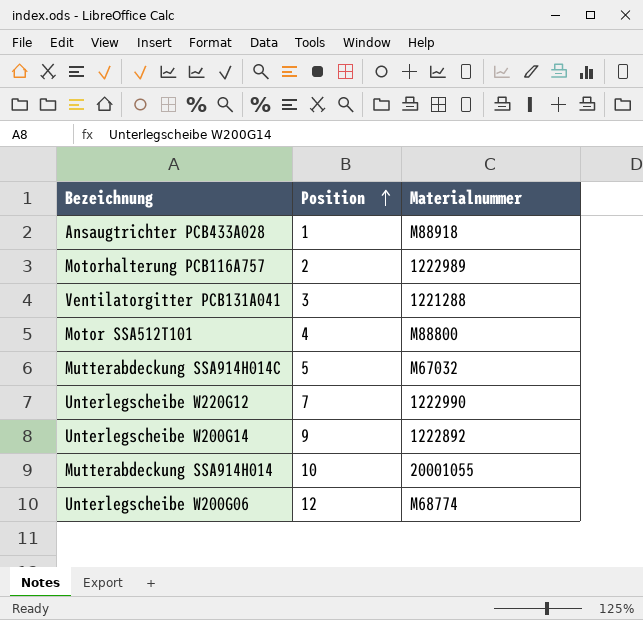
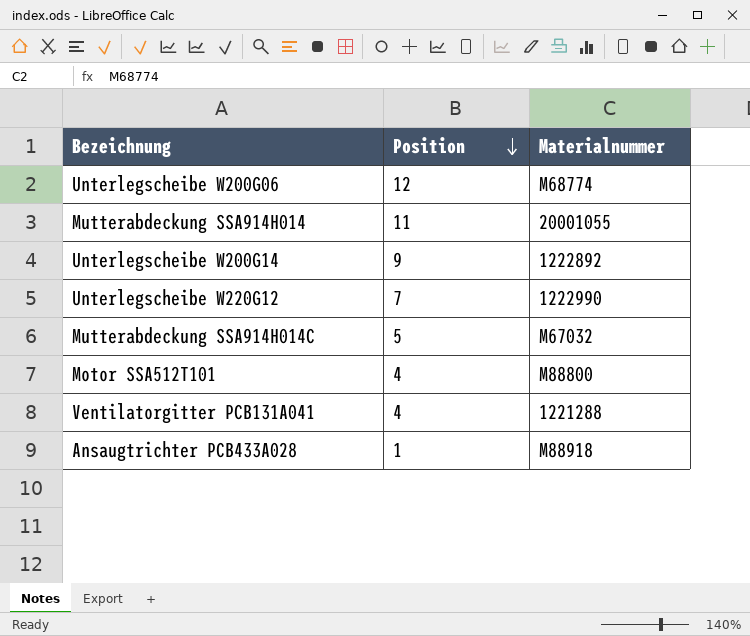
row order: Position ascending -> Position descending
row Motorhalterung PCB116A757: 2 | 1222989 -> none
Mutterabdeckung SSA914H014 | Position: 10 -> 11
Ventilatorgitter PCB131A041 | Position: 3 -> 4

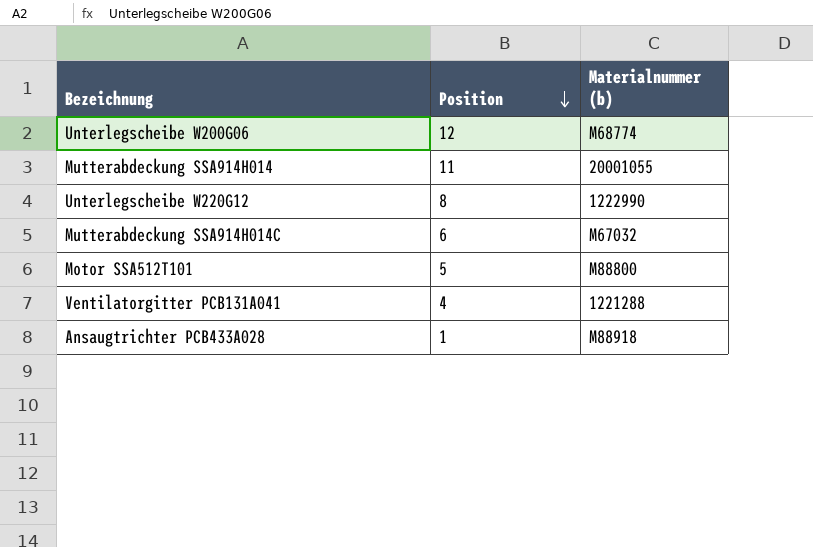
column name: Materialnummer -> Materialnummer (b)
row Unterlegscheibe W200G14: 9 | 1222892 -> none
Unterlegscheibe W220G12 | Position: 7 -> 8
Mutterabdeckung SSA914H014C | Position: 5 -> 6
Motor SSA512T101 | Position: 4 -> 5

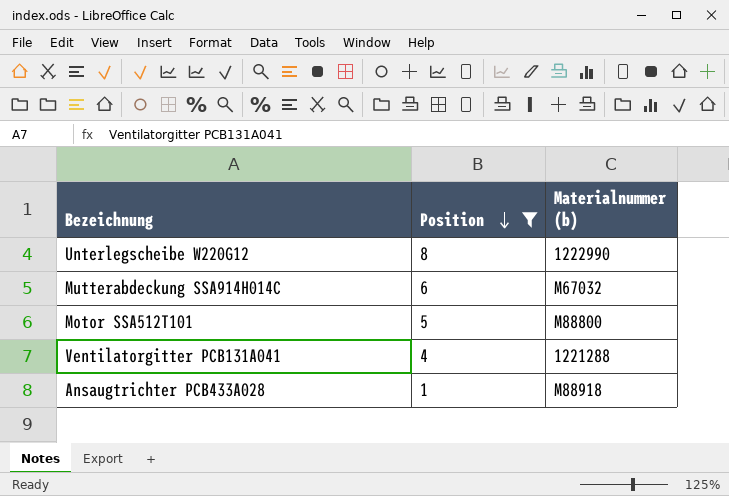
filter: none -> Position <= 8

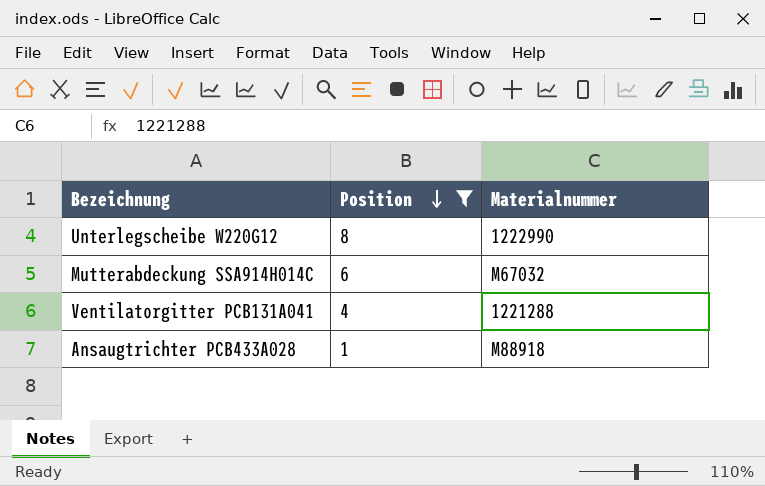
column name: Materialnummer (b) -> Materialnummer
row Motor SSA512T101: 5 | M88800 -> none

